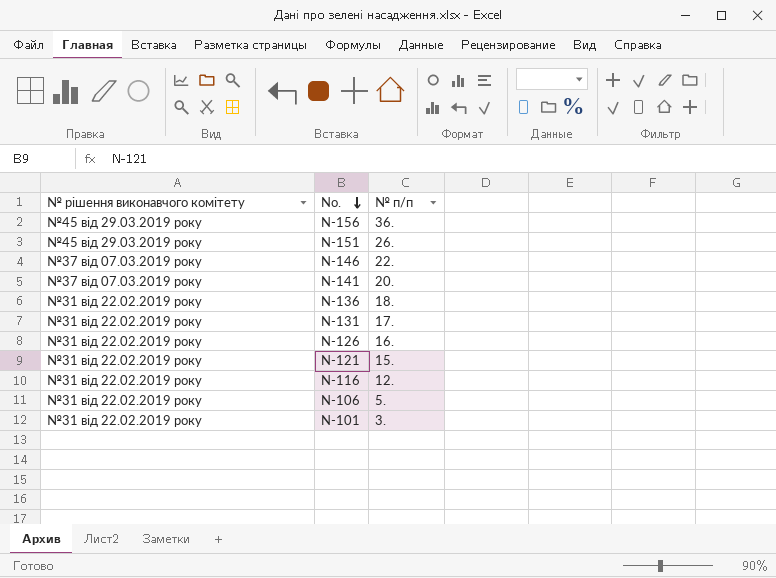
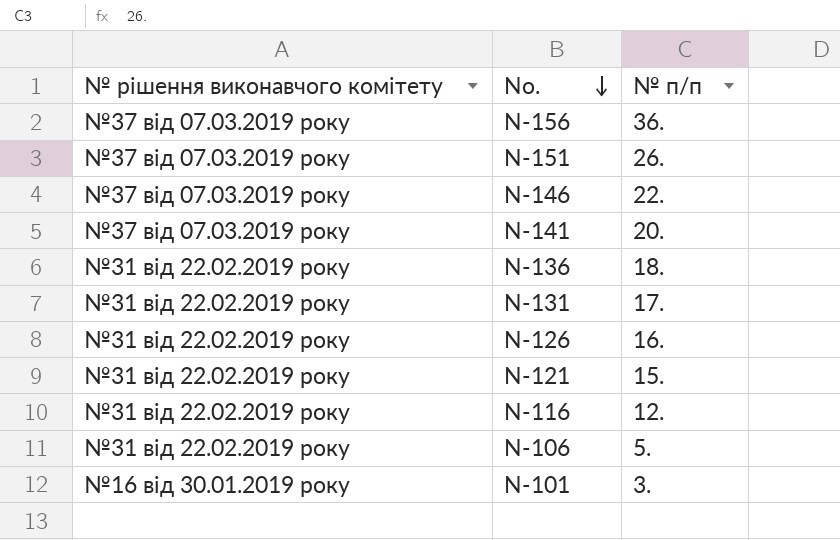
N-156 | № рішення виконавчого комітету: №45 від 29.03.2019 року -> №37 від 07.03.2019 року
N-151 | № рішення виконавчого комітету: №45 від 29.03.2019 року -> №37 від 07.03.2019 року
N-101 | № рішення виконавчого комітету: №31 від 22.02.2019 року -> №16 від 30.01.2019 року

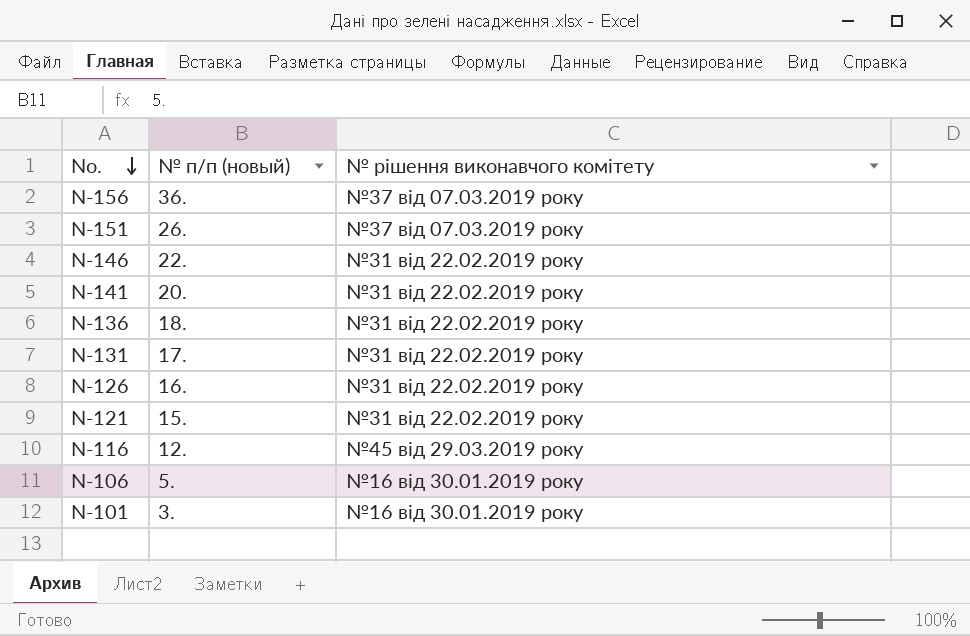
column name: № п/п -> № п/п (новый)
column № рішення виконавчого комітету | position: 1 -> 3
N-146 | № рішення виконавчого комітету: №37 від 07.03.2019 року -> №31 від 22.02.2019 року
N-141 | № рішення виконавчого комітету: №37 від 07.03.2019 року -> №31 від 22.02.2019 року
N-116 | № рішення виконавчого комітету: №31 від 22.02.2019 року -> №45 від 29.03.2019 року
N-106 | № рішення виконавчого комітету: №31 від 22.02.2019 року -> №16 від 30.01.2019 року

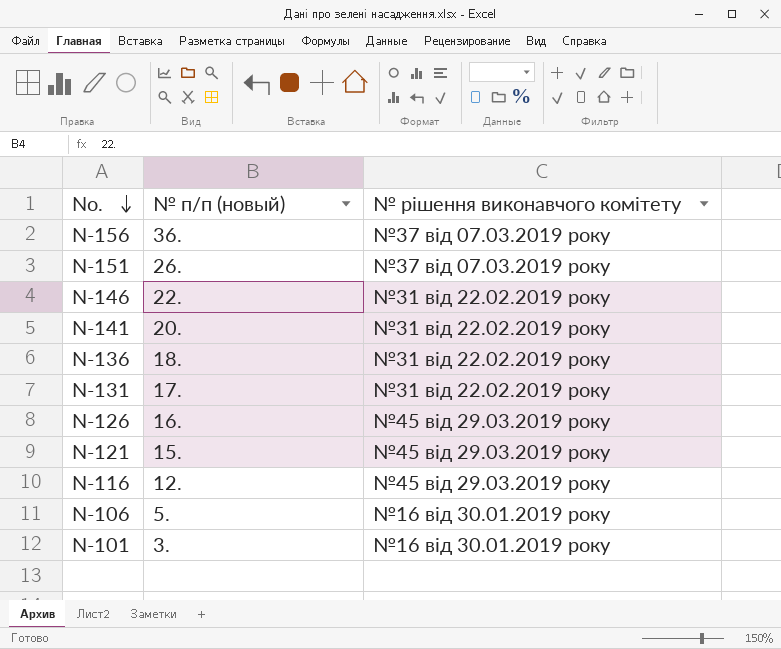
N-126 | № рішення виконавчого комітету: №31 від 22.02.2019 року -> №45 від 29.03.2019 року
N-121 | № рішення виконавчого комітету: №31 від 22.02.2019 року -> №45 від 29.03.2019 року

